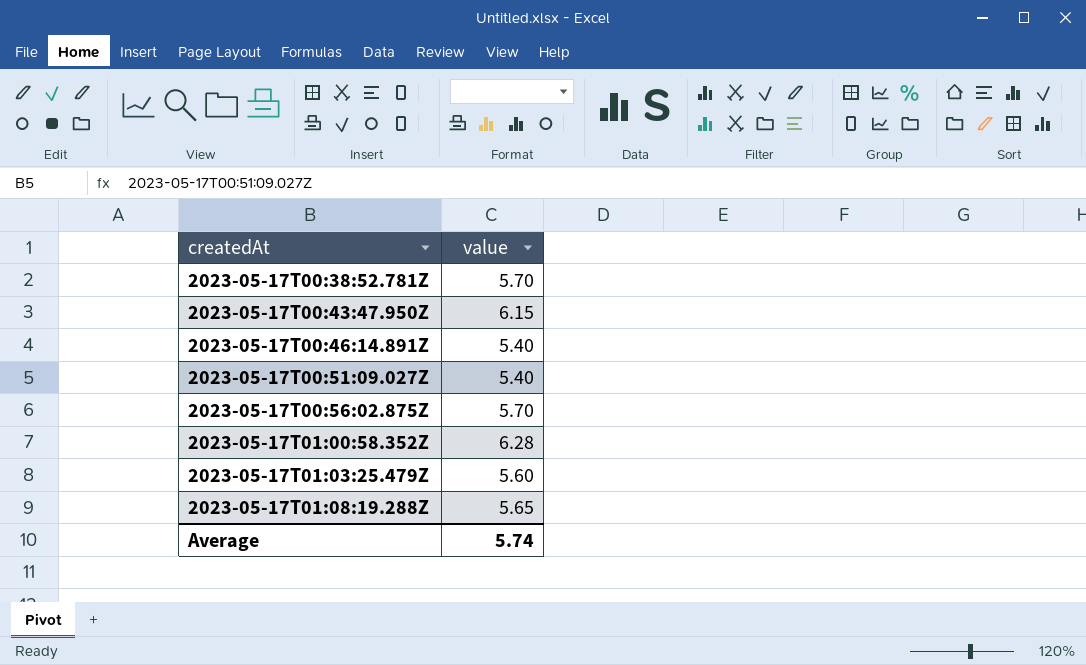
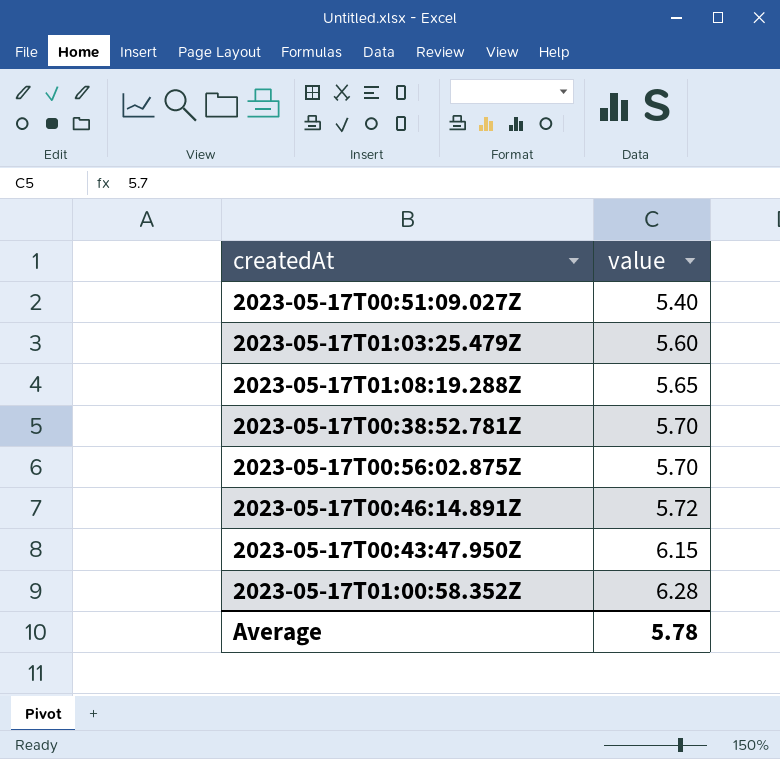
row order: createdAt ascending -> value ascending
2023-05-17T00:46:14.891Z | value: 5.40 -> 5.72
Average | value: 5.74 -> 5.78

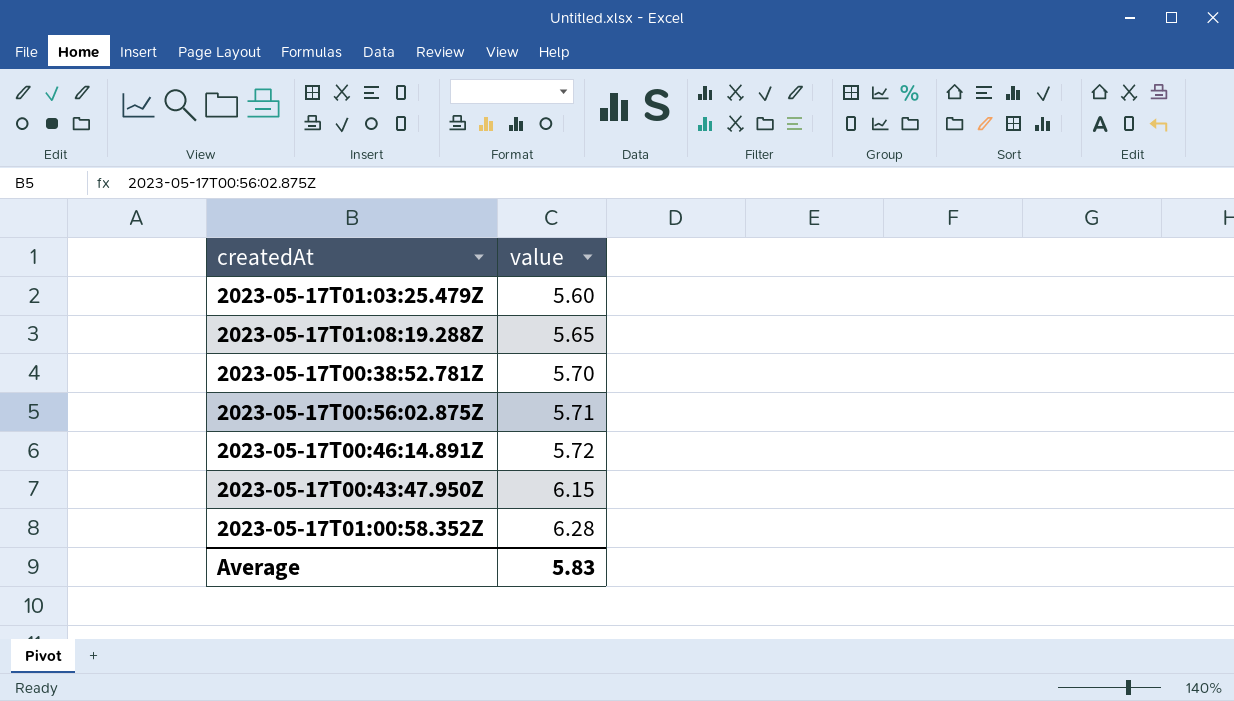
row 2023-05-17T00:51:09.027Z: 5.40 -> none
2023-05-17T00:56:02.875Z | value: 5.70 -> 5.71
Average | value: 5.78 -> 5.83

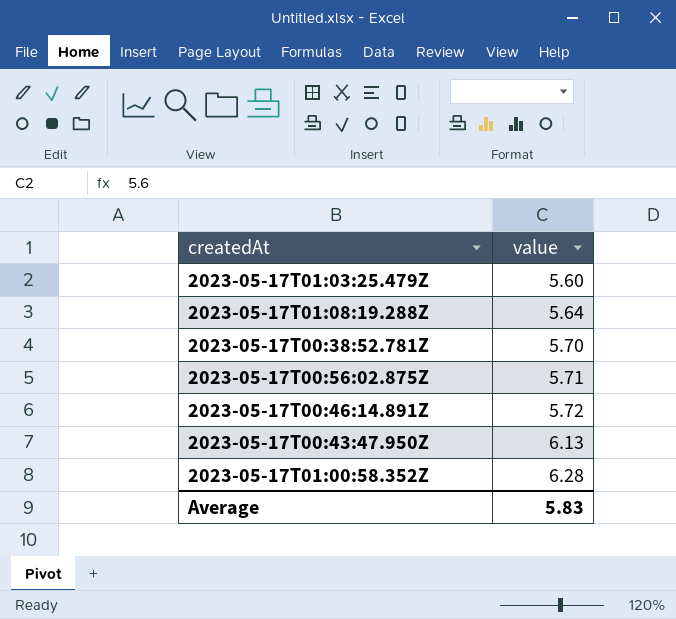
2023-05-17T01:08:19.288Z | value: 5.65 -> 5.64
2023-05-17T00:43:47.950Z | value: 6.15 -> 6.13

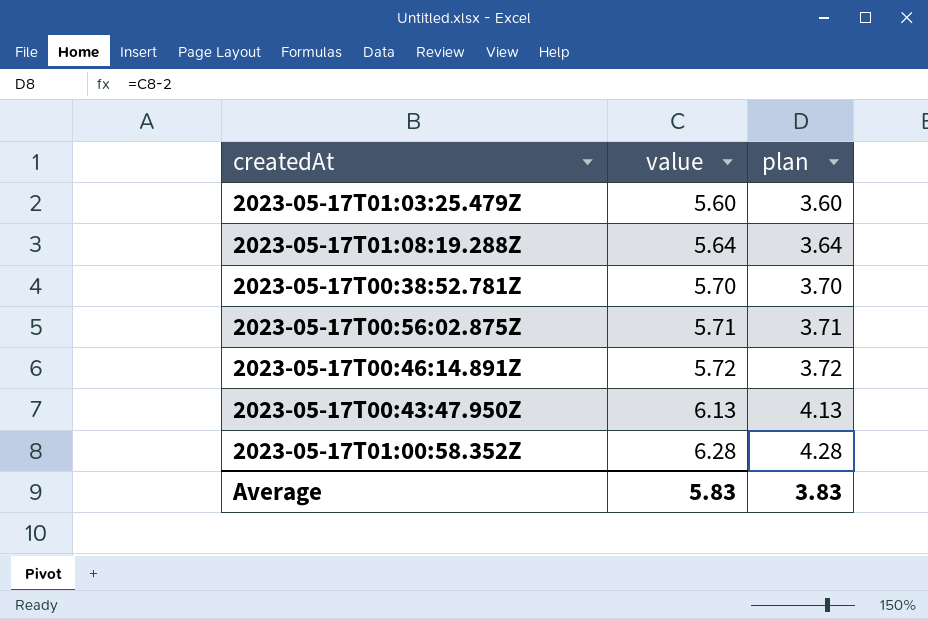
column plan | formula: none -> [value] - 2

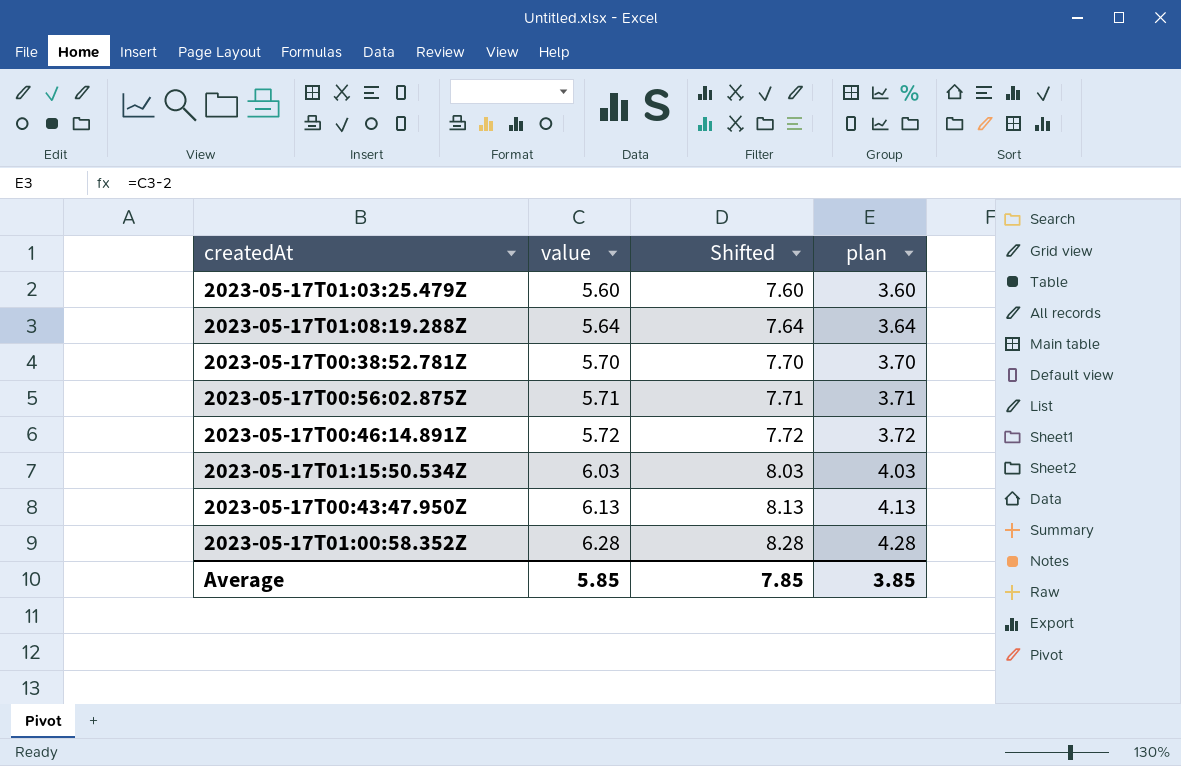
column Shifted | formula: none -> [value] + 2
row 2023-05-17T01:15:50.534Z: none -> 6.03 | 8.03 | 4.03
Average | value: 5.83 -> 5.85
Average | plan: 3.83 -> 3.85

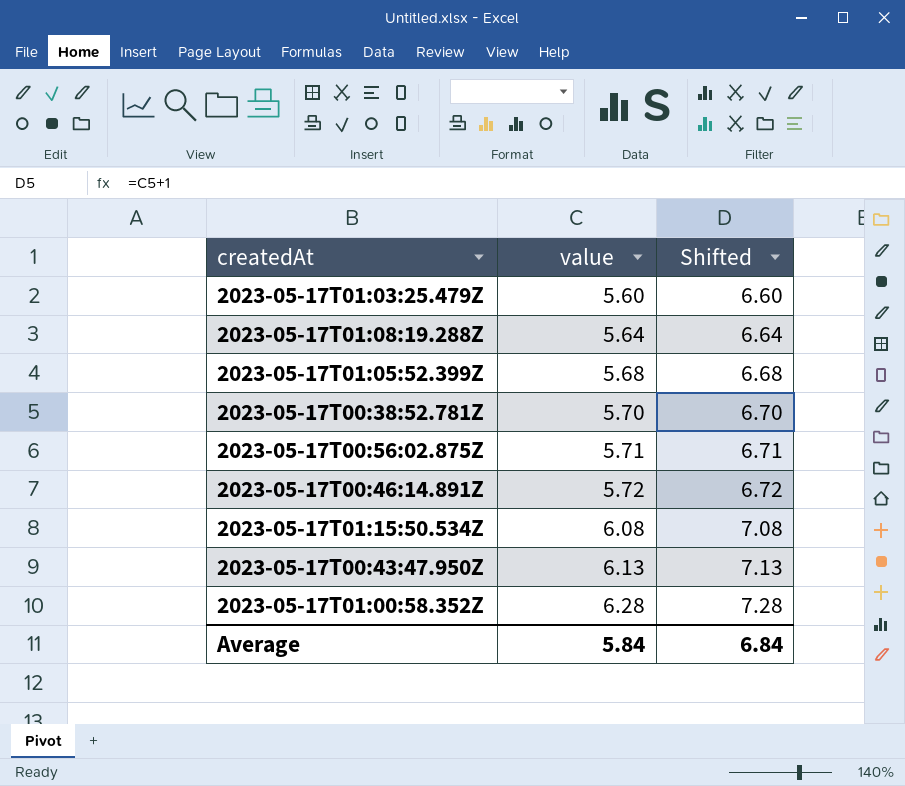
column plan | formula: [value] - 2 -> none
column Shifted | formula: [value] + 2 -> [value] + 1
row 2023-05-17T01:05:52.399Z: none -> 5.68 | 6.68
2023-05-17T01:15:50.534Z | value: 6.03 -> 6.08
Average | value: 5.85 -> 5.84
Average | Shifted: 7.85 -> 6.84

